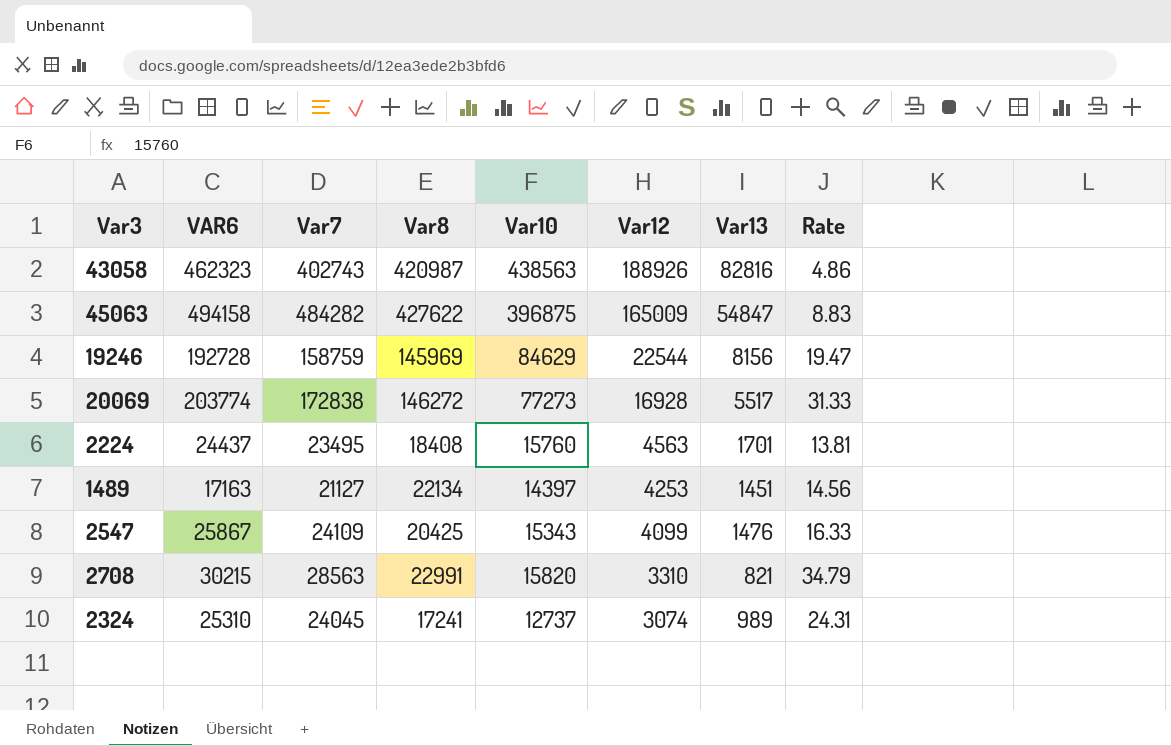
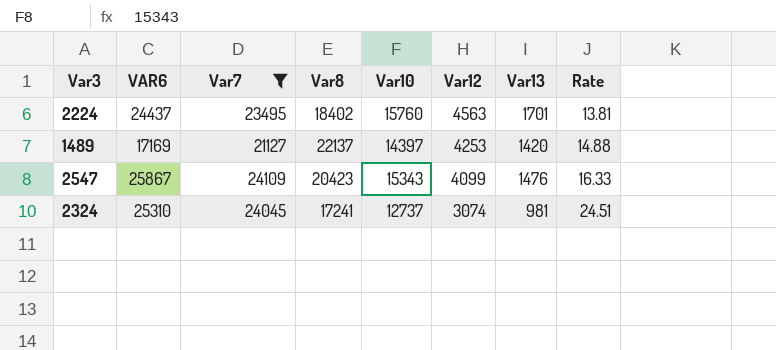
filter: none -> Var7 <= 24109
2224 | Var8: 18408 -> 18402
1489 | VAR6: 17163 -> 17169
1489 | Var8: 22134 -> 22137
1489 | Var13: 1451 -> 1420
1489 | Rate: 14.56 -> 14.88
2547 | Var8: 20425 -> 20423
2324 | Var13: 989 -> 981
2324 | Rate: 24.31 -> 24.51

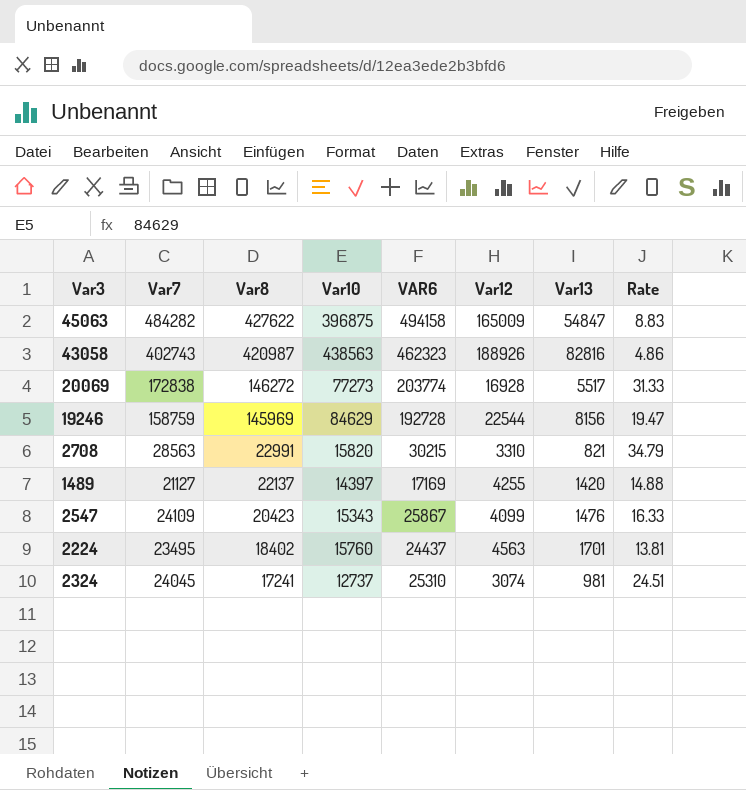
filter: Var7 <= 24109 -> none
row order: Var12 descending -> Var8 descending
column VAR6 | position: 2 -> 5
1489 | Var12: 4253 -> 4255

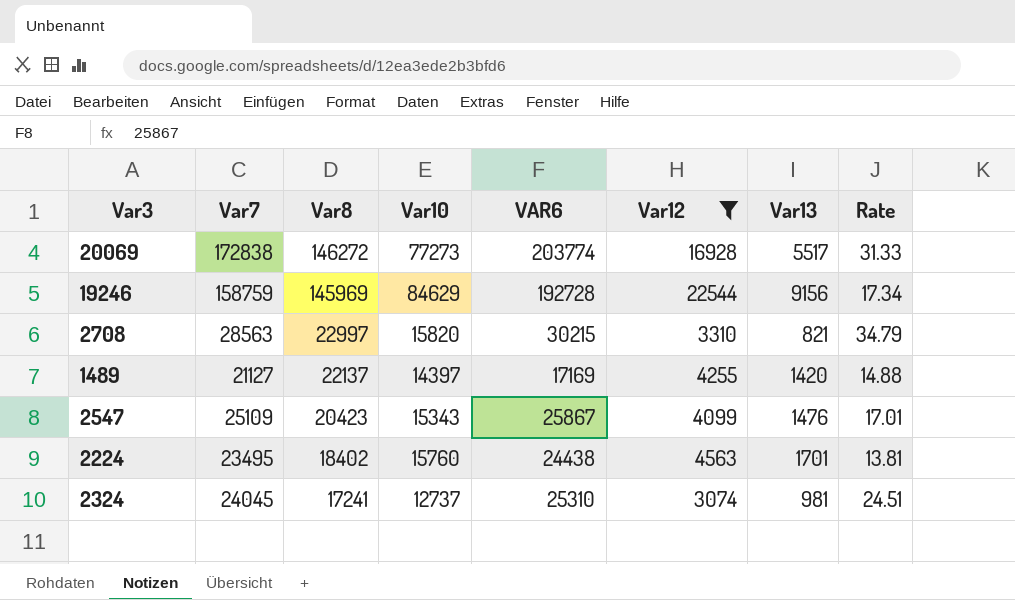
filter: none -> Var12 <= 22544
19246 | Var13: 8156 -> 9156
19246 | Rate: 19.47 -> 17.34
2708 | Var8: 22991 -> 22997
2547 | Var7: 24109 -> 25109
2547 | Rate: 16.33 -> 17.01
2224 | VAR6: 24437 -> 24438

